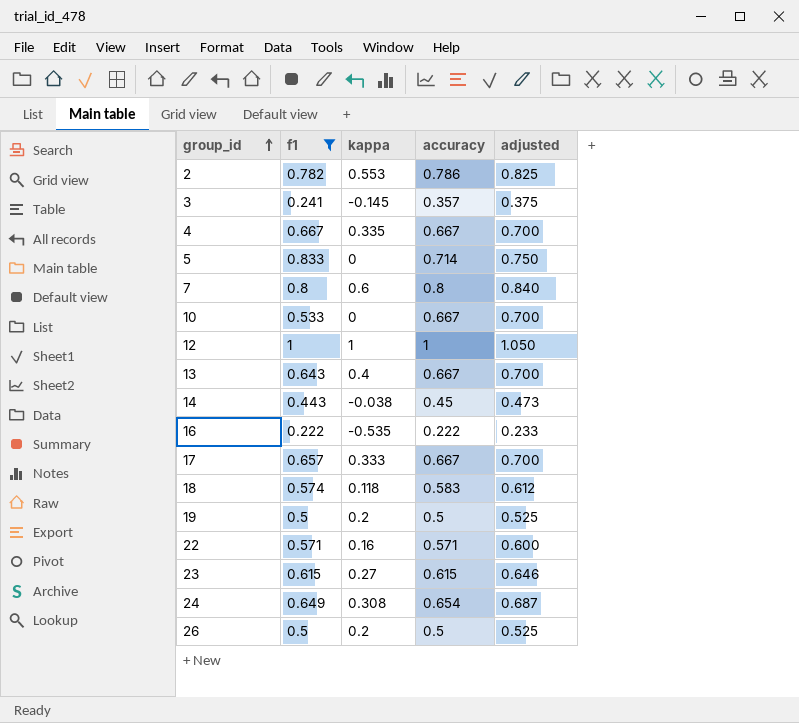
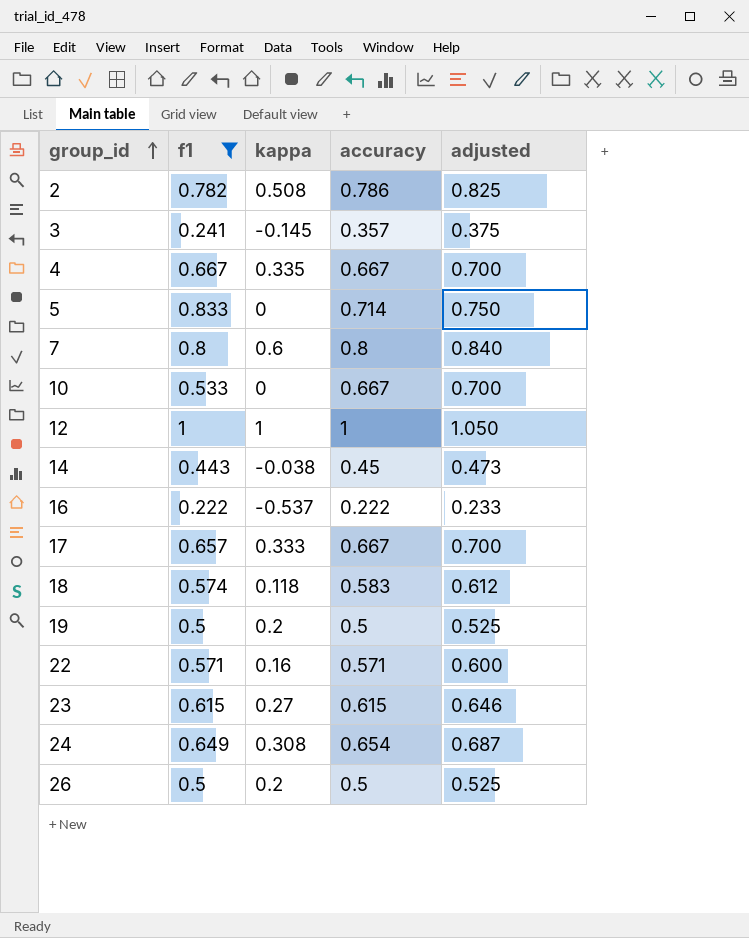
row 13: 0.643 | 0.4 | 0.667 | 0.700 -> none
2 | kappa: 0.553 -> 0.508
16 | kappa: -0.535 -> -0.537

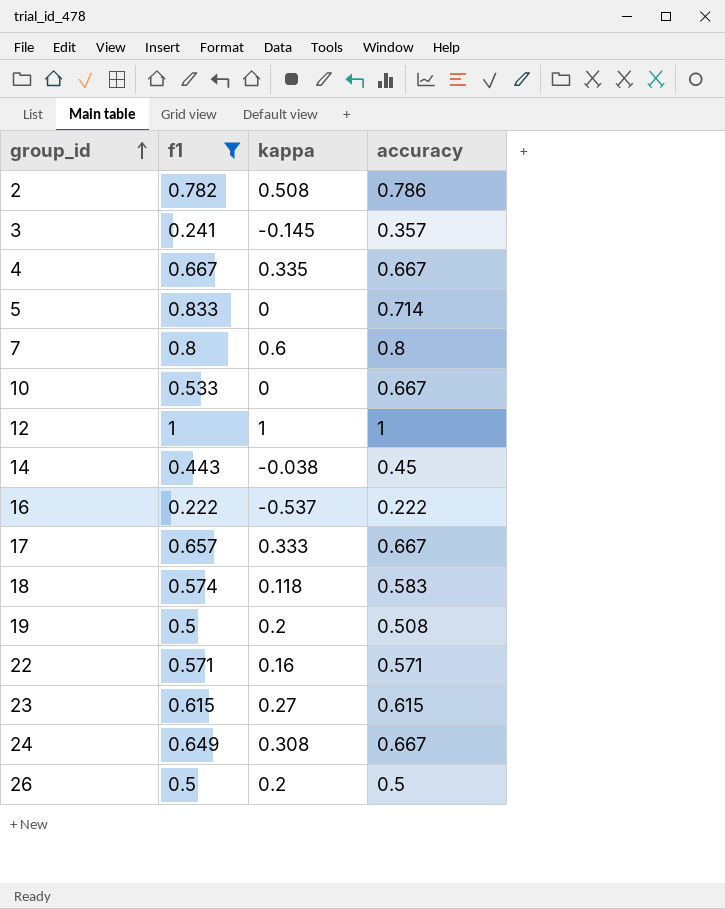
column adjusted | formula: [accuracy] * 1.05 -> none
19 | accuracy: 0.5 -> 0.508
24 | accuracy: 0.654 -> 0.667

